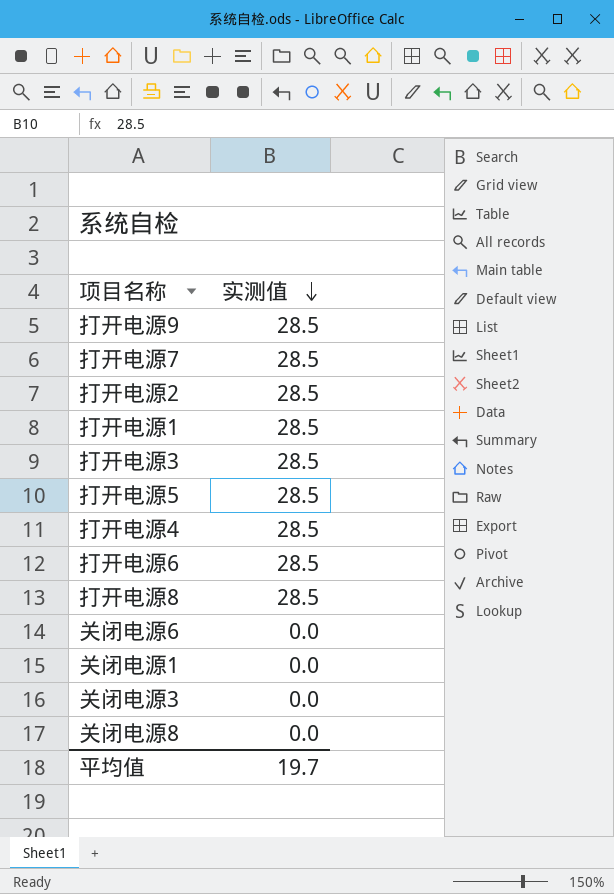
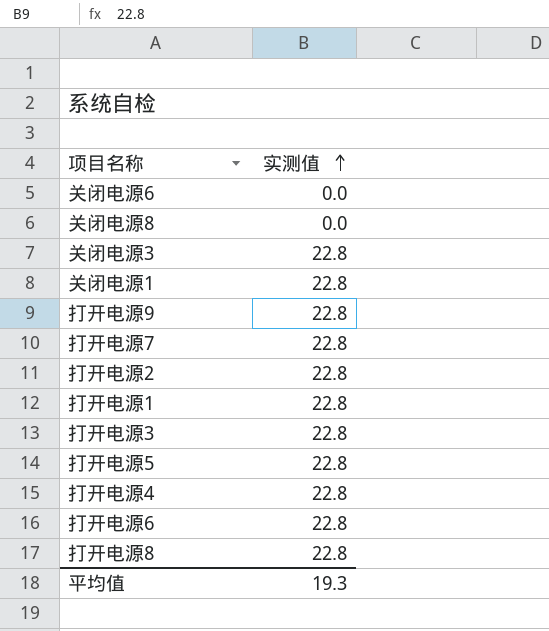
row order: 实测值 descending -> 实测值 ascending
关闭电源3 | 实测值: 0.0 -> 22.8
关闭电源1 | 实测值: 0.0 -> 22.8
打开电源9 | 实测值: 28.5 -> 22.8
打开电源7 | 实测值: 28.5 -> 22.8
打开电源2 | 实测值: 28.5 -> 22.8
打开电源1 | 实测值: 28.5 -> 22.8
打开电源3 | 实测值: 28.5 -> 22.8
打开电源5 | 实测值: 28.5 -> 22.8
打开电源4 | 实测值: 28.5 -> 22.8
打开电源6 | 实测值: 28.5 -> 22.8
打开电源8 | 实测值: 28.5 -> 22.8
平均值 | 实测值: 19.7 -> 19.3

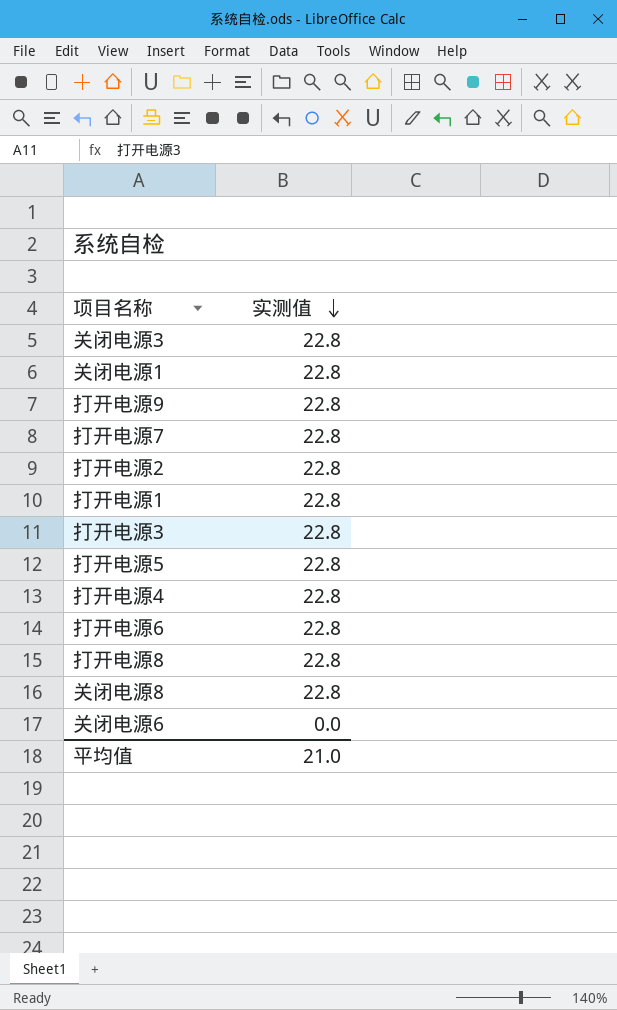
row order: 实测值 ascending -> 实测值 descending
关闭电源8 | 实测值: 0.0 -> 22.8
平均值 | 实测值: 19.3 -> 21.0

